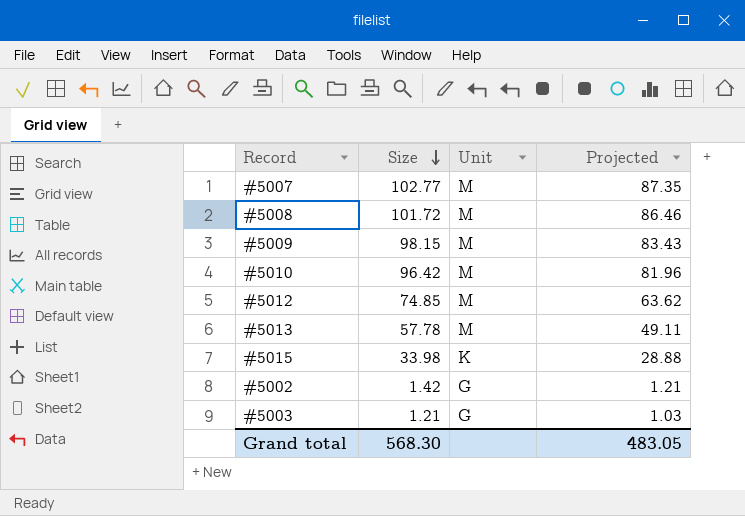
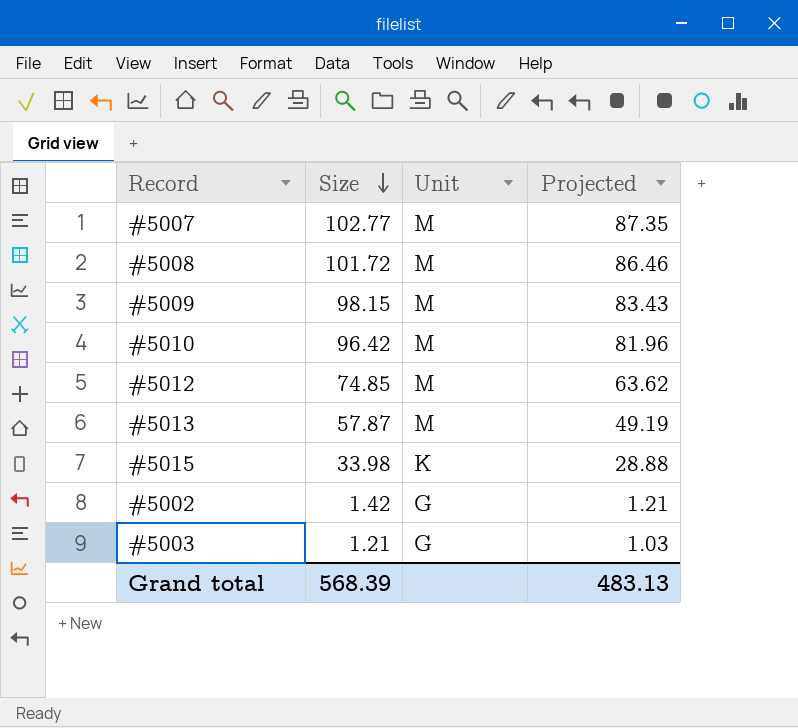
#5013 | Size: 57.78 -> 57.87
#5013 | Projected: 49.11 -> 49.19
Grand total | Size: 568.30 -> 568.39
Grand total | Projected: 483.05 -> 483.13

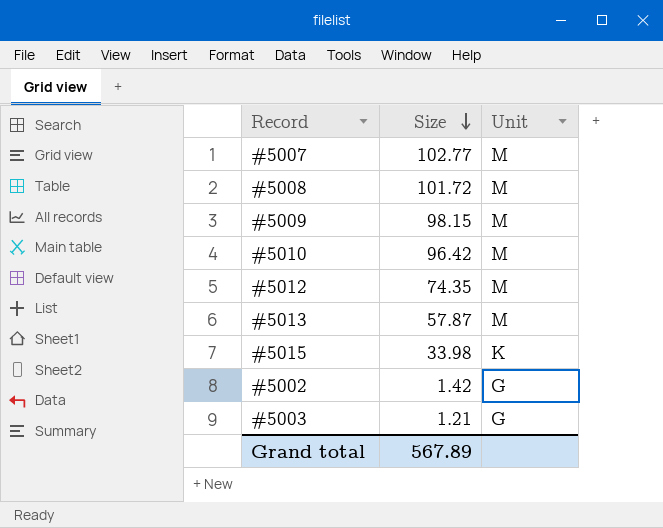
column Projected | formula: [Size] * 0.85 -> none
#5012 | Size: 74.85 -> 74.35
Grand total | Size: 568.39 -> 567.89

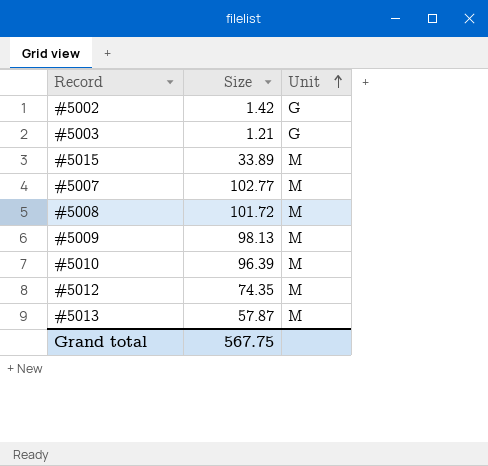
row order: Size descending -> Unit ascending
#5015 | Size: 33.98 -> 33.89
#5015 | Unit: K -> M
#5009 | Size: 98.15 -> 98.13
#5010 | Size: 96.42 -> 96.39
Grand total | Size: 567.89 -> 567.75

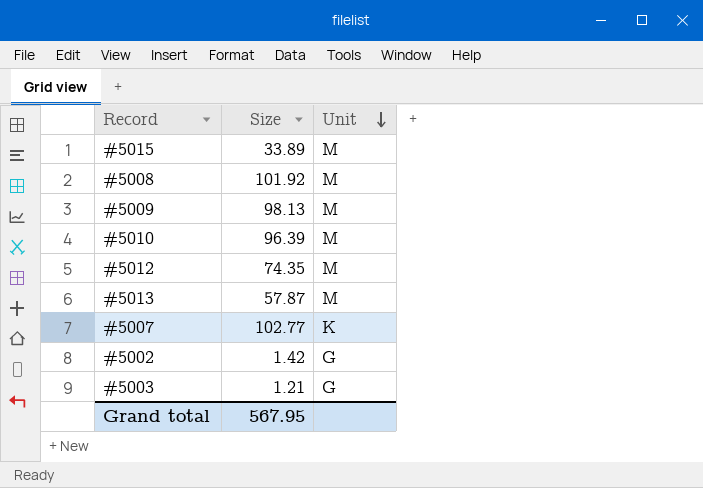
row order: Unit ascending -> Unit descending
#5008 | Size: 101.72 -> 101.92
#5007 | Unit: M -> K
Grand total | Size: 567.75 -> 567.95

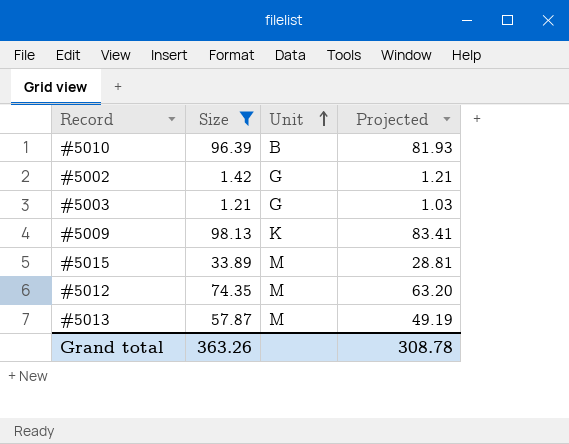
filter: none -> Size <= 98.13
row order: Unit descending -> Unit ascending
column Projected | formula: none -> [Size] * 0.85
#5010 | Unit: M -> B
#5009 | Unit: M -> K
Grand total | Size: 567.95 -> 363.26

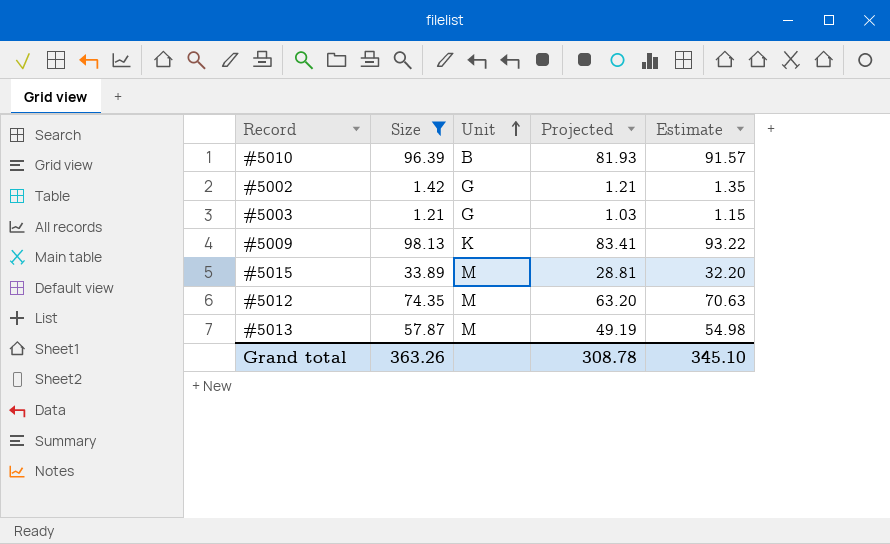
column Estimate | formula: none -> [Size] * 0.95

